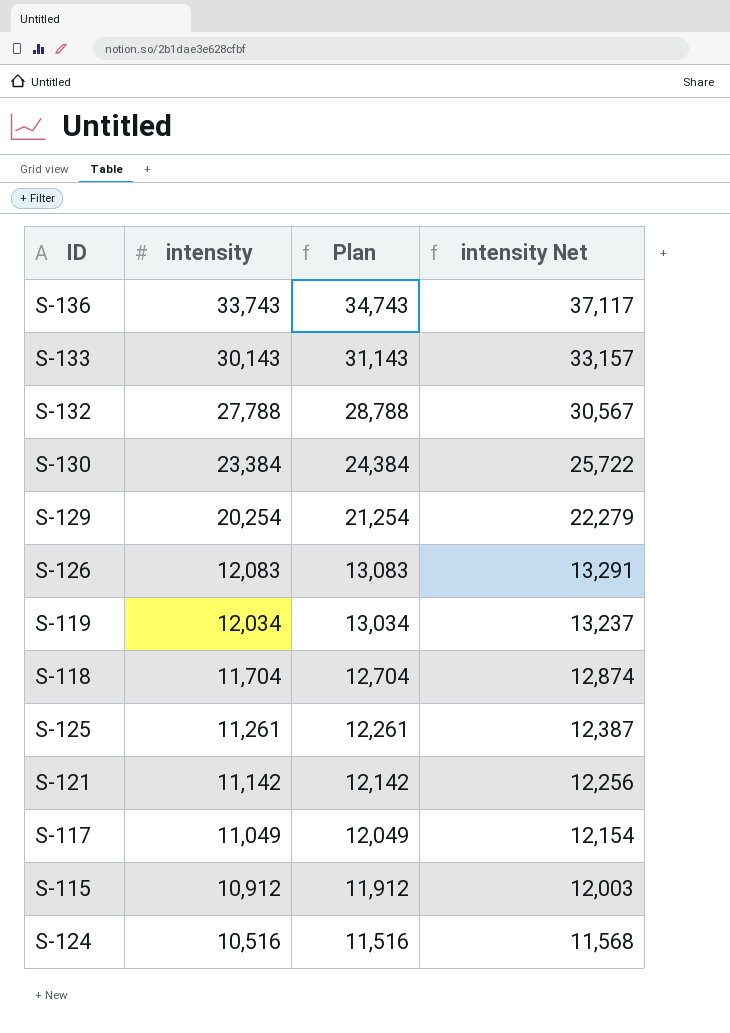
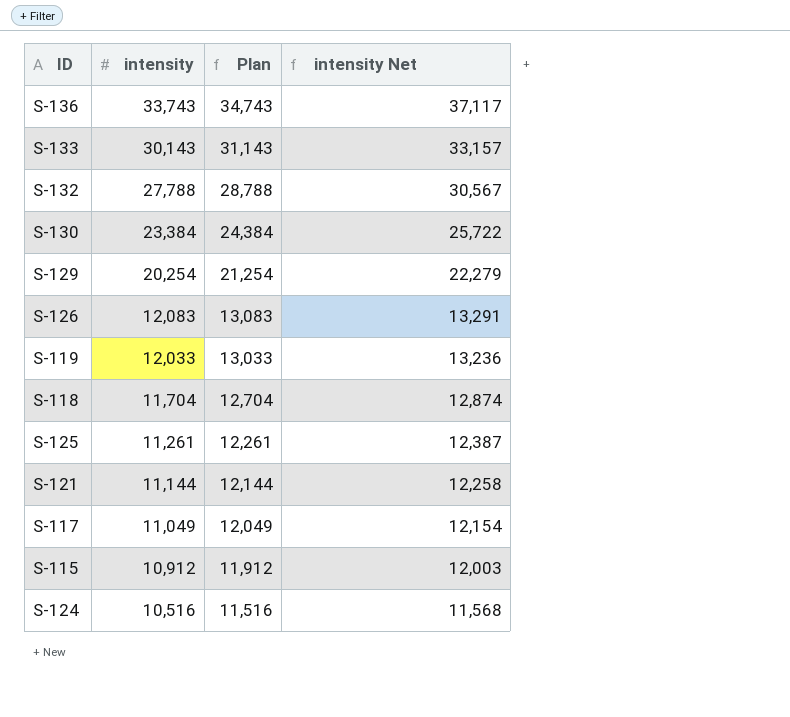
S-119 | intensity: 12,034 -> 12,033
S-119 | Plan: 13,034 -> 13,033
S-119 | intensity Net: 13,237 -> 13,236
S-121 | intensity: 11,142 -> 11,144
S-121 | Plan: 12,142 -> 12,144
S-121 | intensity Net: 12,256 -> 12,258

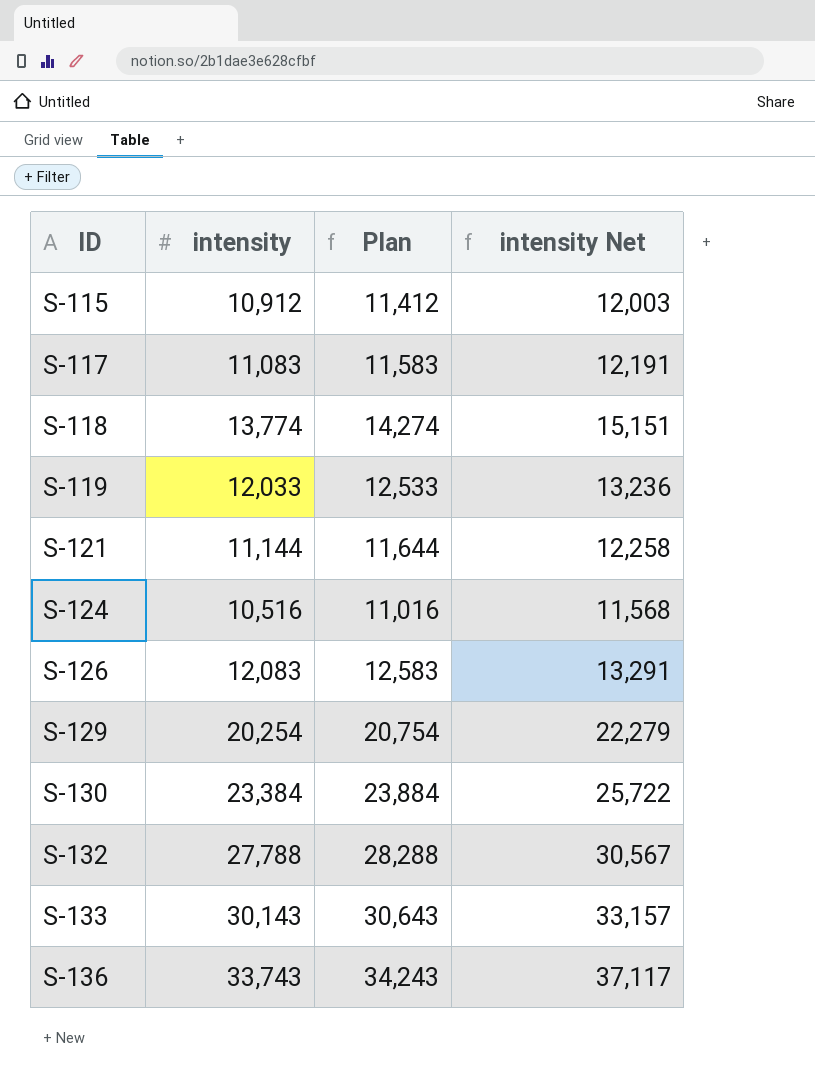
row order: intensity descending -> ID ascending
column Plan | formula: [intensity] + 1000 -> [intensity] + 500
row S-125: 11,261 | 12,261 | 12,387 -> none
S-117 | intensity: 11,049 -> 11,083
S-117 | intensity Net: 12,154 -> 12,191
S-118 | intensity: 11,704 -> 13,774
S-118 | intensity Net: 12,874 -> 15,151

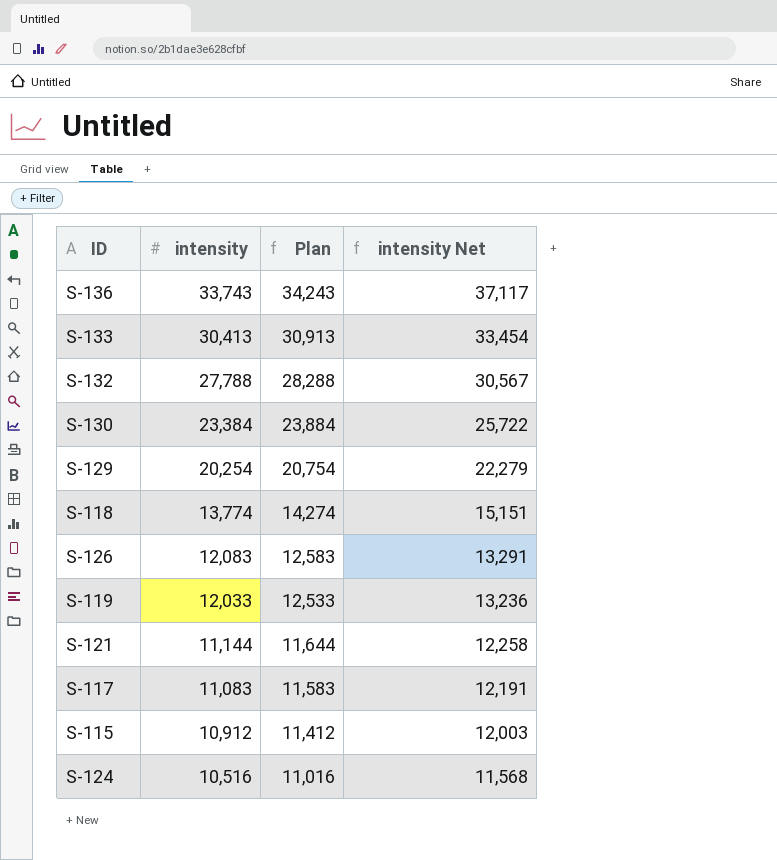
row order: ID ascending -> intensity descending
S-133 | intensity: 30,143 -> 30,413
S-133 | Plan: 30,643 -> 30,913
S-133 | intensity Net: 33,157 -> 33,454

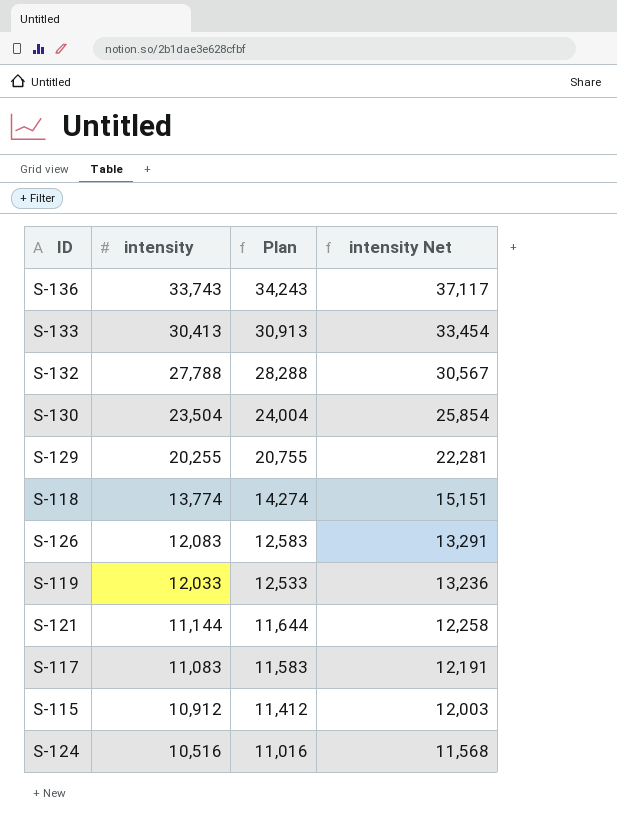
S-130 | intensity: 23,384 -> 23,504
S-130 | Plan: 23,884 -> 24,004
S-130 | intensity Net: 25,722 -> 25,854
S-129 | intensity: 20,254 -> 20,255
S-129 | Plan: 20,754 -> 20,755
S-129 | intensity Net: 22,279 -> 22,281

